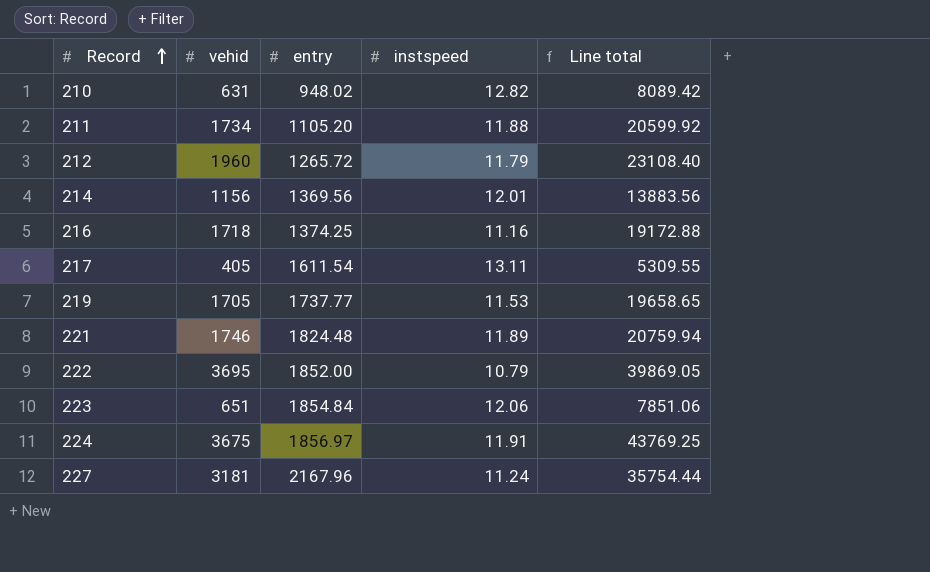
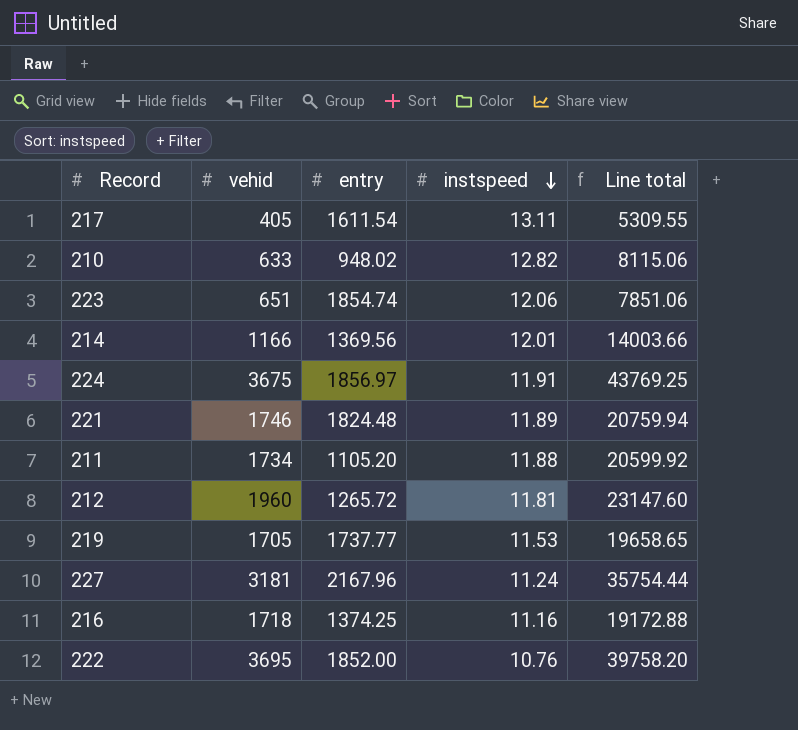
row order: Record ascending -> instspeed descending
210 | vehid: 631 -> 633
210 | Line total: 8089.42 -> 8115.06
223 | entry: 1854.84 -> 1854.74
214 | vehid: 1156 -> 1166
214 | Line total: 13883.56 -> 14003.66
212 | instspeed: 11.79 -> 11.81
212 | Line total: 23108.40 -> 23147.60
222 | instspeed: 10.79 -> 10.76
222 | Line total: 39869.05 -> 39758.20

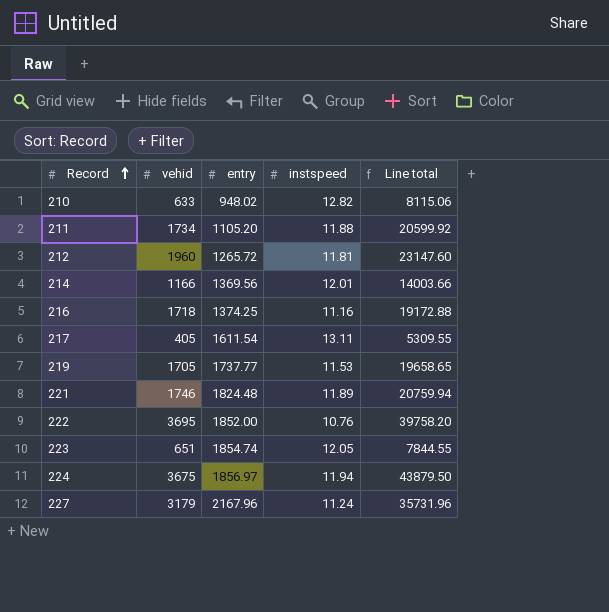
row order: instspeed descending -> Record ascending
223 | instspeed: 12.06 -> 12.05
223 | Line total: 7851.06 -> 7844.55
224 | instspeed: 11.91 -> 11.94
224 | Line total: 43769.25 -> 43879.50
227 | vehid: 3181 -> 3179
227 | Line total: 35754.44 -> 35731.96

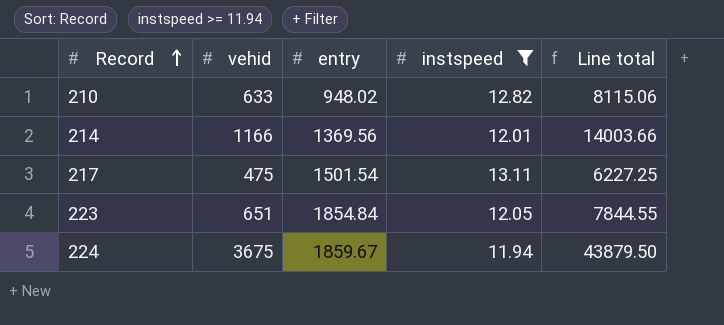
filter: none -> instspeed >= 11.94
217 | vehid: 405 -> 475
217 | entry: 1611.54 -> 1501.54
217 | Line total: 5309.55 -> 6227.25
223 | entry: 1854.74 -> 1854.84
224 | entry: 1856.97 -> 1859.67

